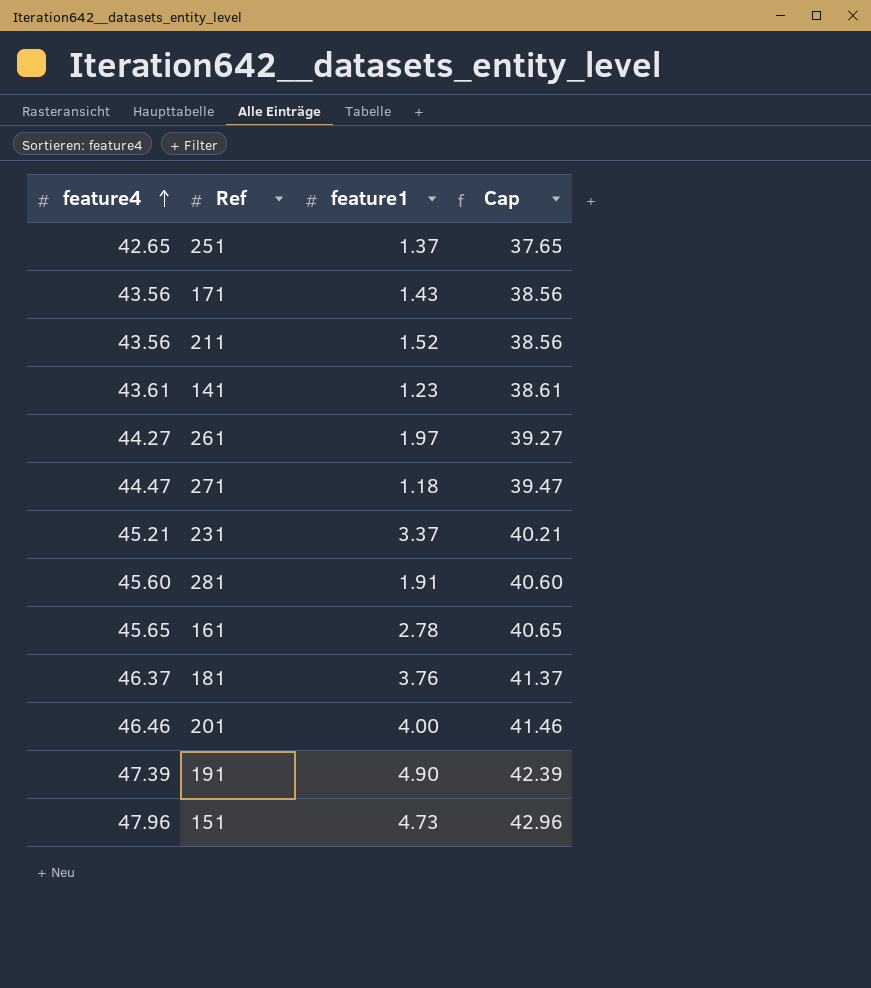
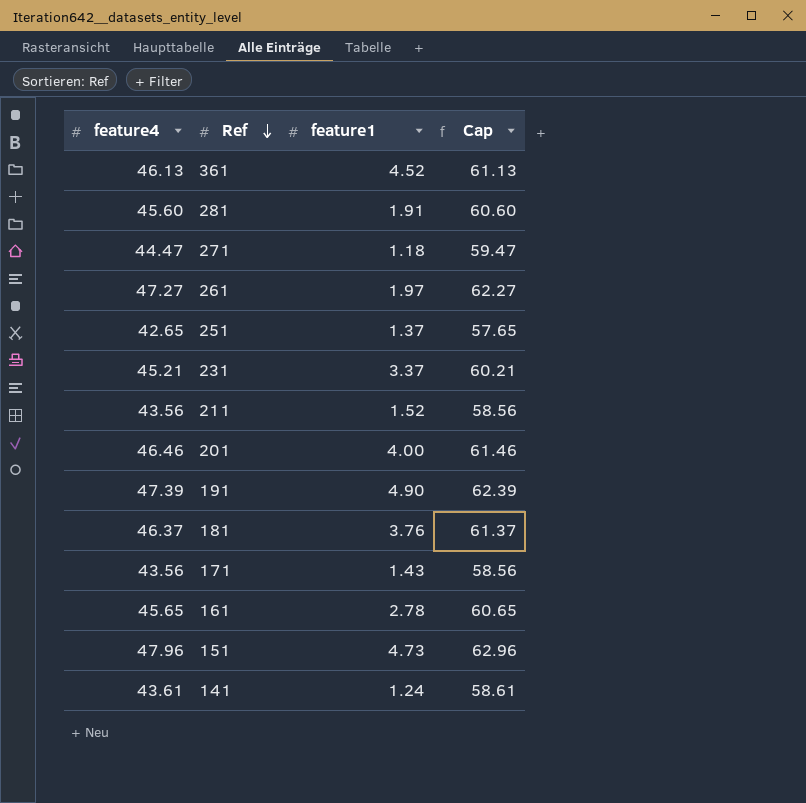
row order: feature4 ascending -> Ref descending
column Cap | formula: [feature4] - 5 -> [feature4] + 15
row 361: none -> 46.13 | 4.52 | 61.13
261 | feature4: 44.27 -> 47.27
141 | feature1: 1.23 -> 1.24

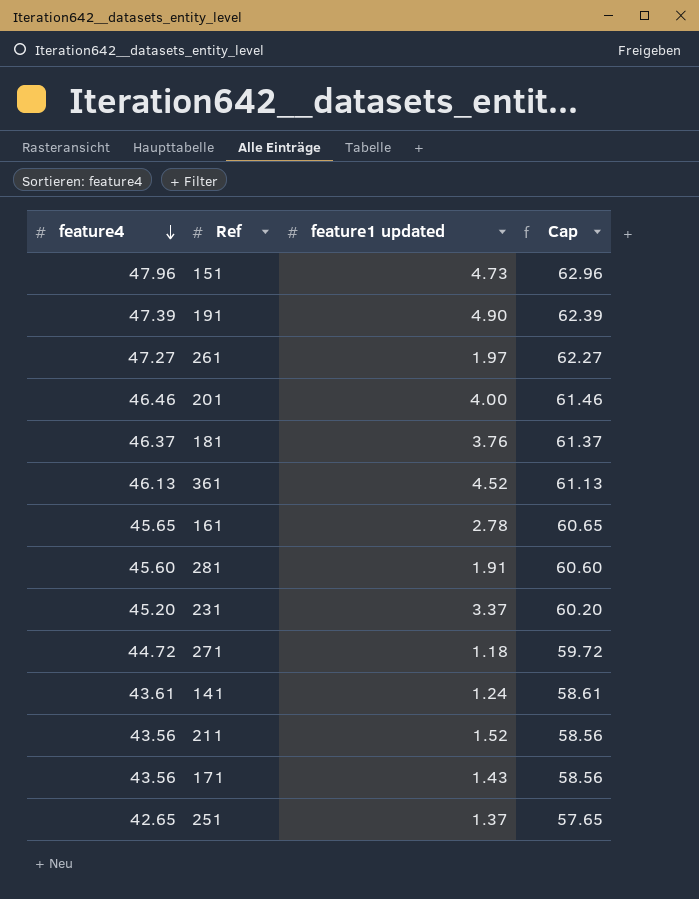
row order: Ref descending -> feature4 descending
column name: feature1 -> feature1 updated
231 | feature4: 45.21 -> 45.20
231 | Cap: 60.21 -> 60.20
271 | feature4: 44.47 -> 44.72
271 | Cap: 59.47 -> 59.72

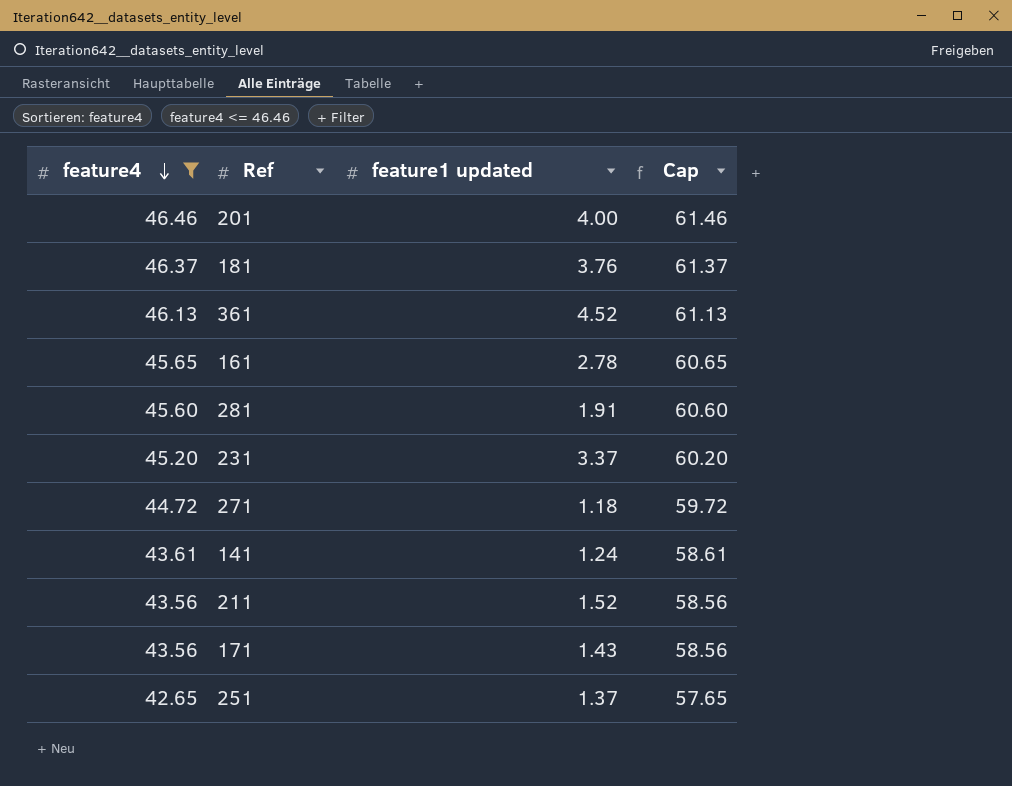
filter: none -> feature4 <= 46.46

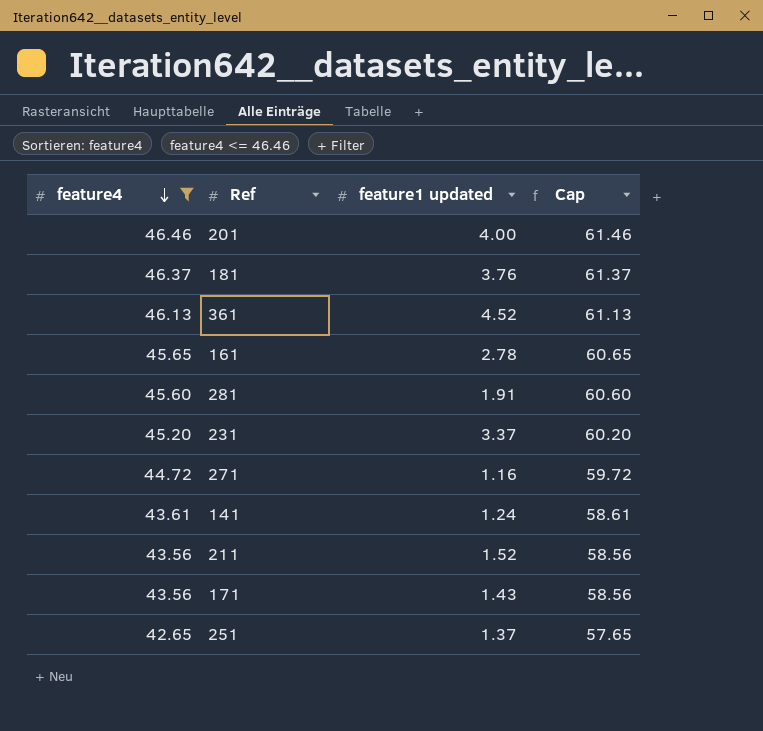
271 | feature1 updated: 1.18 -> 1.16

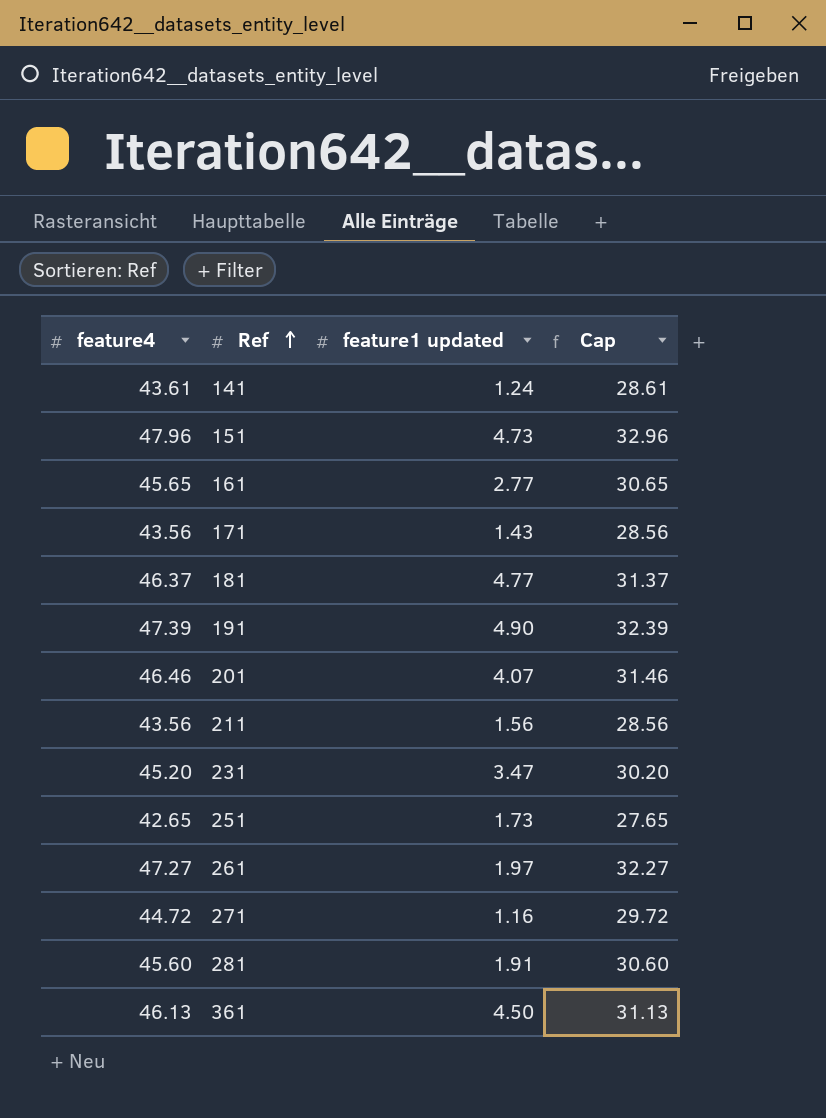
filter: feature4 <= 46.46 -> none
row order: feature4 descending -> Ref ascending
column Cap | formula: [feature4] + 15 -> [feature4] - 15
161 | feature1 updated: 2.78 -> 2.77
181 | feature1 updated: 3.76 -> 4.77
201 | feature1 updated: 4.00 -> 4.07
211 | feature1 updated: 1.52 -> 1.56
231 | feature1 updated: 3.37 -> 3.47
251 | feature1 updated: 1.37 -> 1.73
361 | feature1 updated: 4.52 -> 4.50

